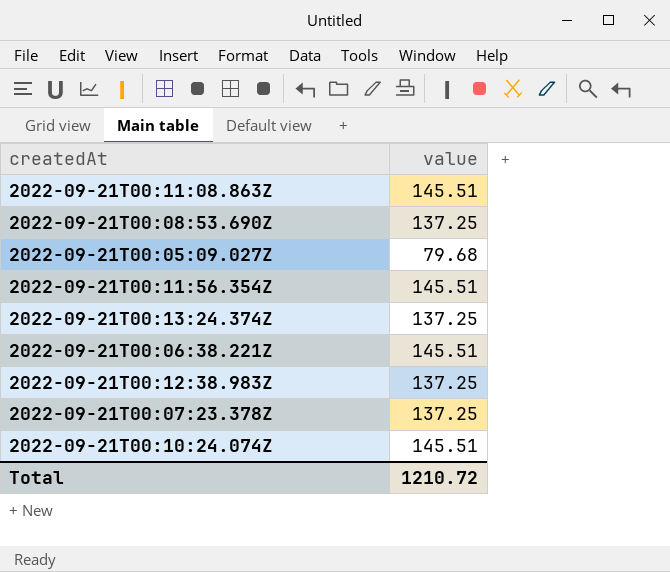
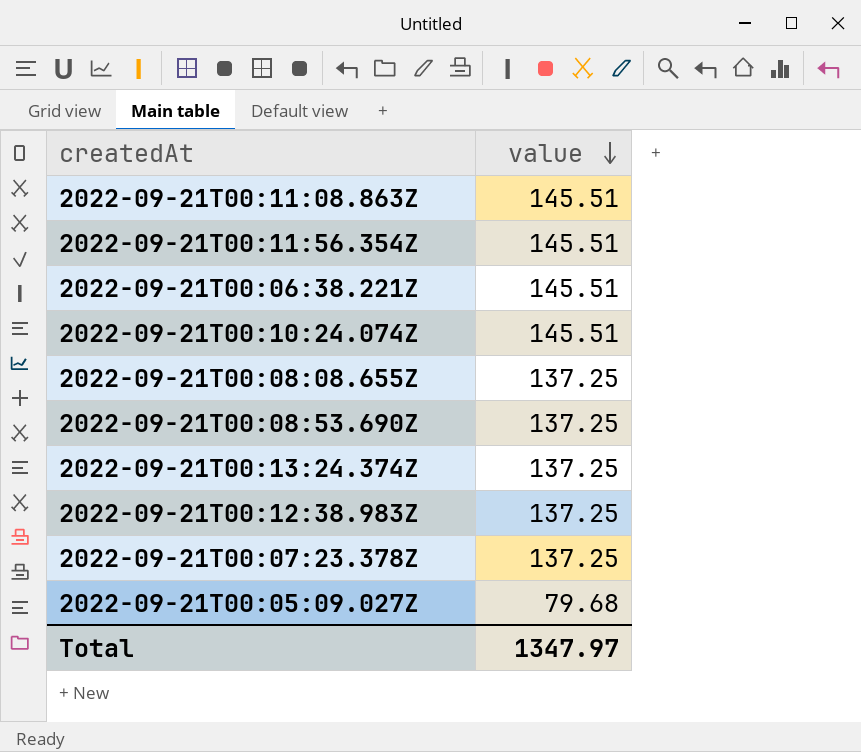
row order: none -> value descending
row 2022-09-21T00:08:08.655Z: none -> 137.25
Total | value: 1210.72 -> 1347.97

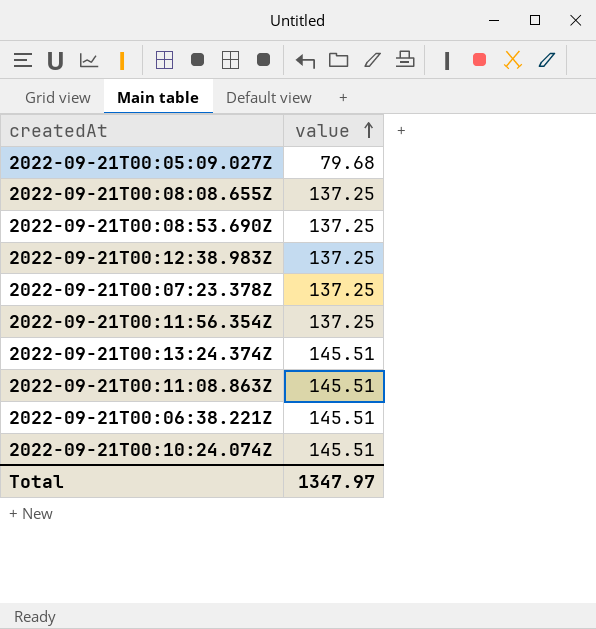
row order: value descending -> value ascending
2022-09-21T00:11:56.354Z | value: 145.51 -> 137.25
2022-09-21T00:13:24.374Z | value: 137.25 -> 145.51

